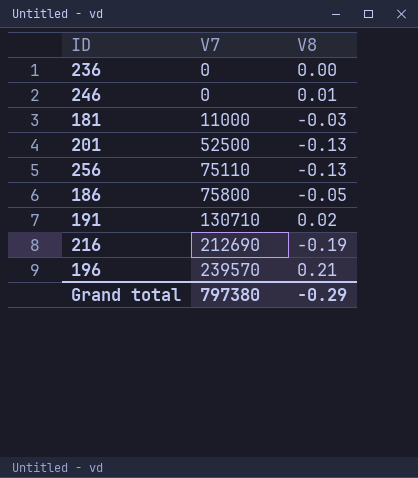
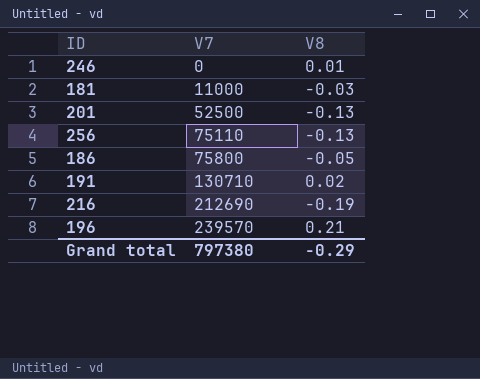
row 236: 0 | 0.00 -> none

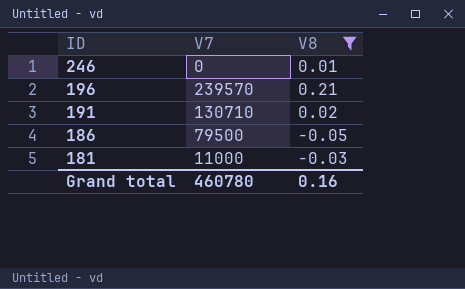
filter: none -> V8 >= -0.05
row order: V7 ascending -> ID descending
186 | V7: 75800 -> 79500
Grand total | V7: 797380 -> 460780
Grand total | V8: -0.29 -> 0.16

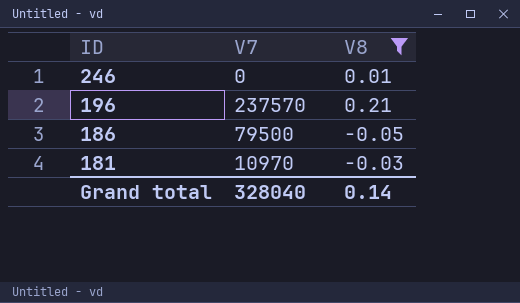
row 191: 130710 | 0.02 -> none
196 | V7: 239570 -> 237570
181 | V7: 11000 -> 10970
Grand total | V7: 460780 -> 328040
Grand total | V8: 0.16 -> 0.14

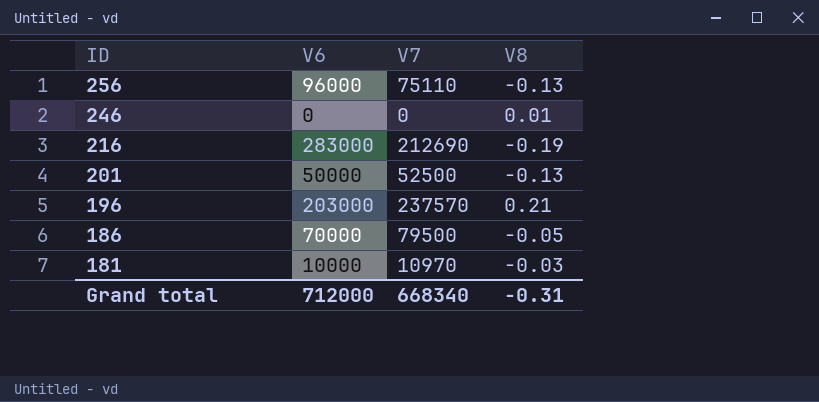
filter: V8 >= -0.05 -> none
column V6 | position: none -> 2
Grand total | V7: 328040 -> 668340
Grand total | V8: 0.14 -> -0.31

